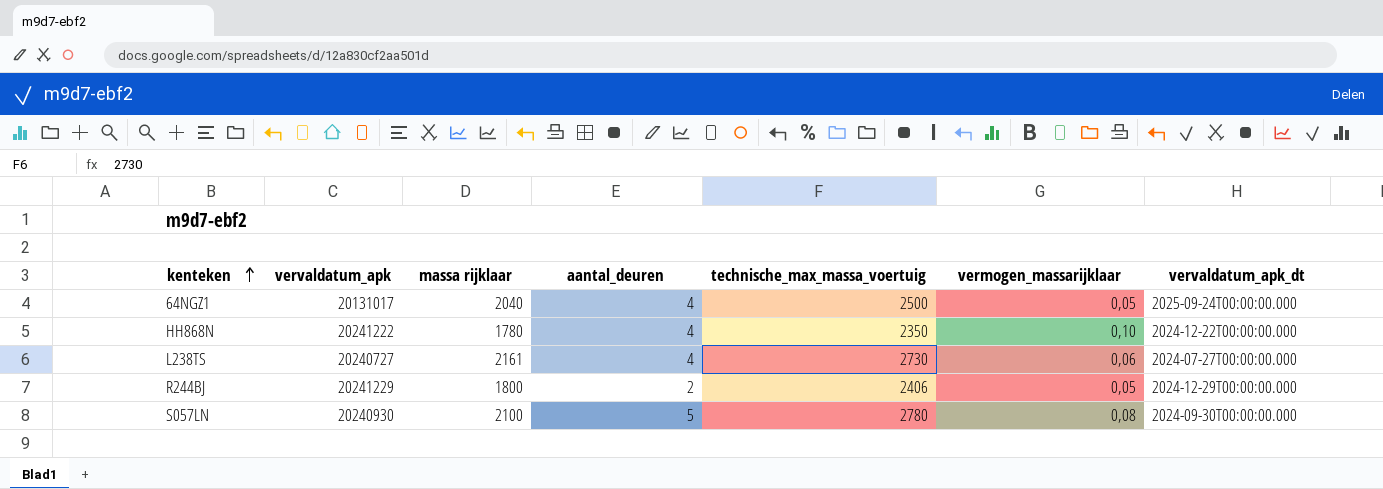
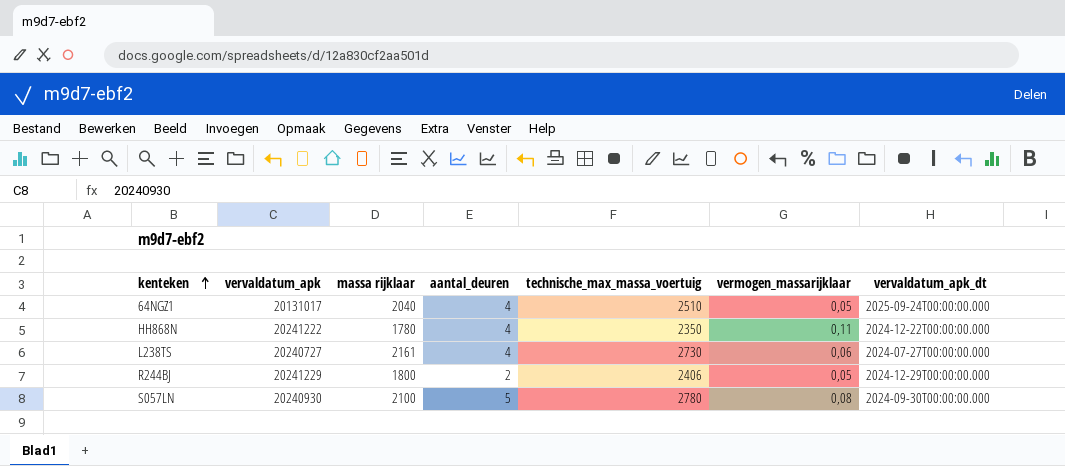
64NGZ1 | technische_max_massa_voertuig: 2500 -> 2510
HH868N | vermogen_massarijklaar: 0,10 -> 0,11

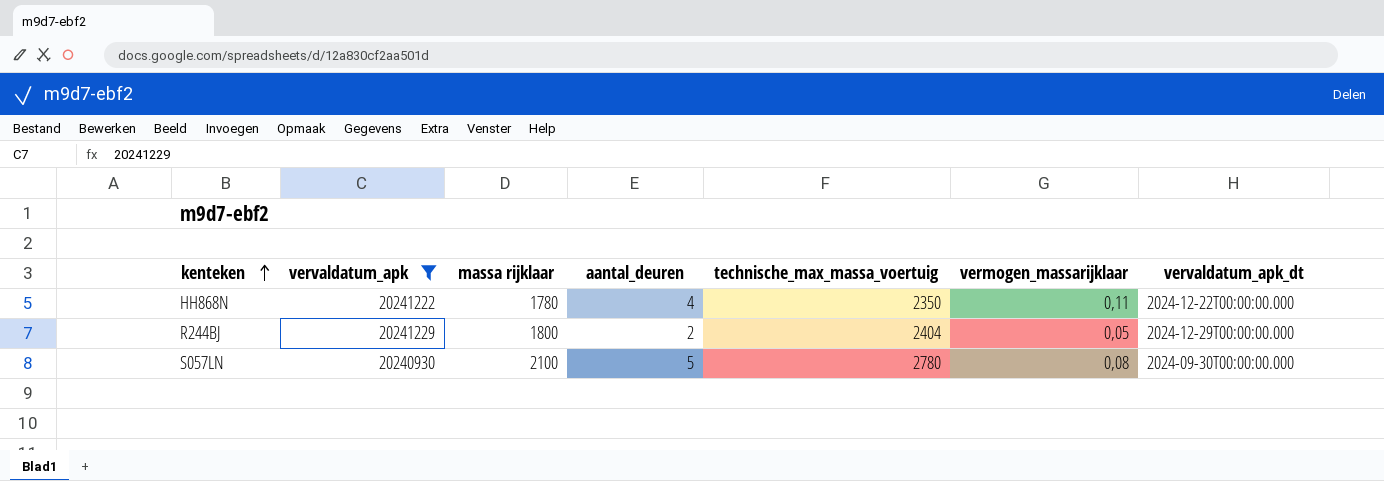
filter: none -> vervaldatum_apk >= 20240930
R244BJ | technische_max_massa_voertuig: 2406 -> 2404

